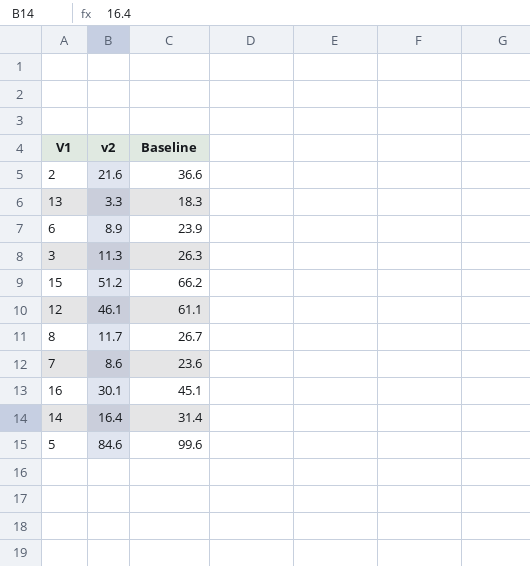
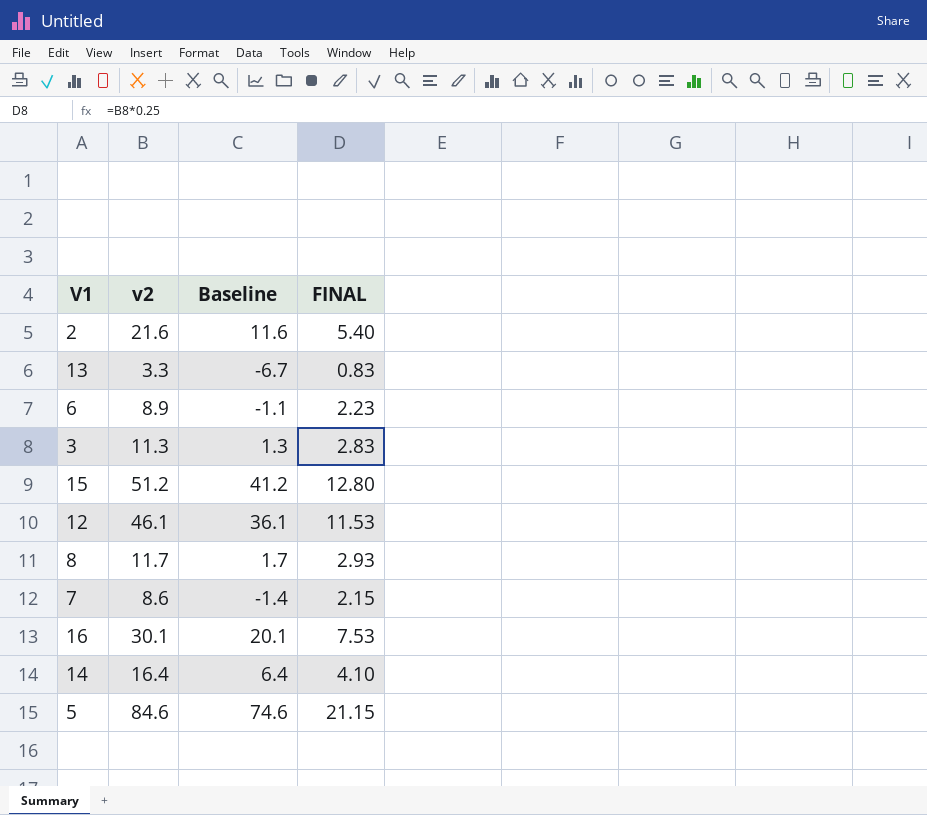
column Baseline | formula: [v2] + 15 -> [v2] - 10
column FINAL | formula: none -> [v2] * 0.25

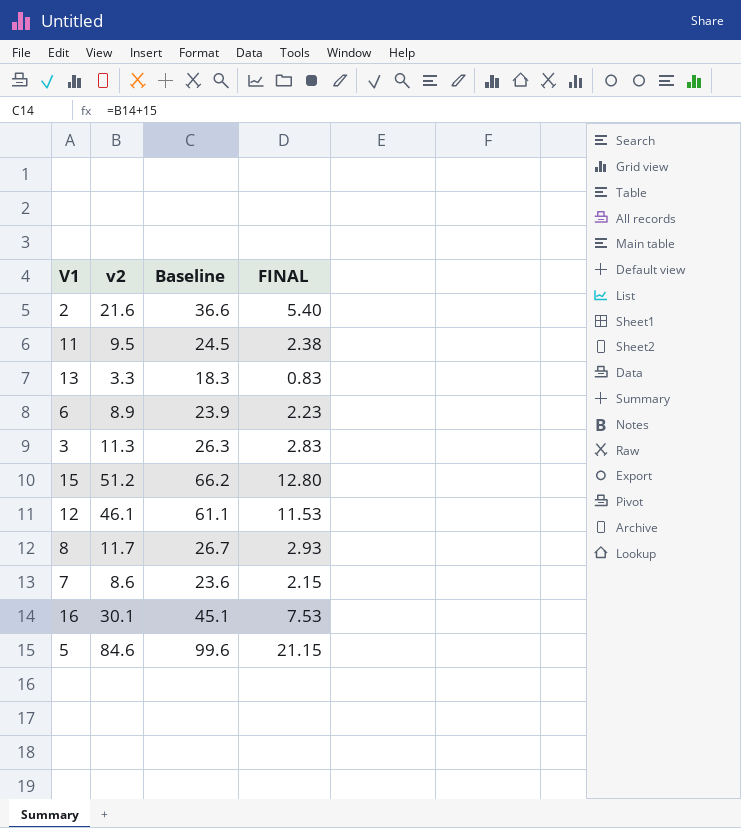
column Baseline | formula: [v2] - 10 -> [v2] + 15
row 14: 16.4 | 6.4 | 4.10 -> none
row 11: none -> 9.5 | 24.5 | 2.38

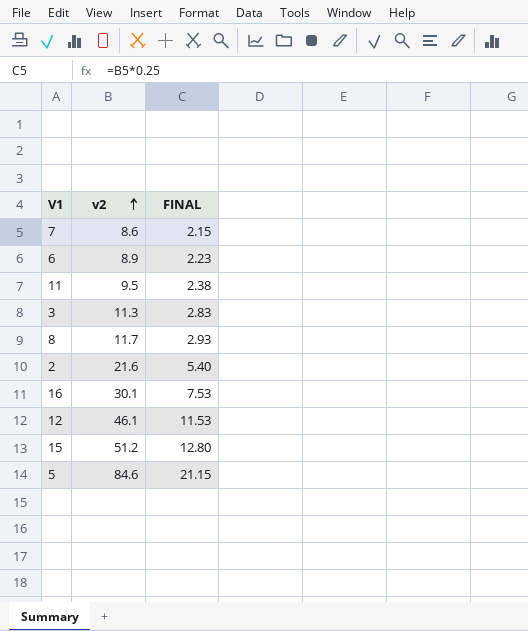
row order: none -> v2 ascending
column Baseline | formula: [v2] + 15 -> none
row 13: 3.3 | 18.3 | 0.83 -> none

